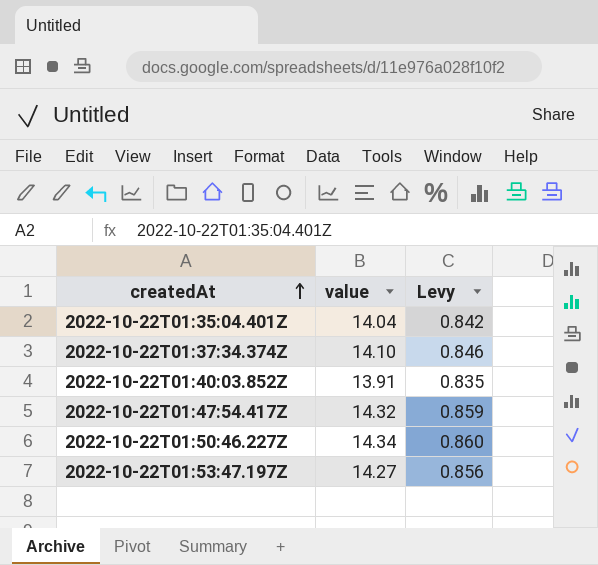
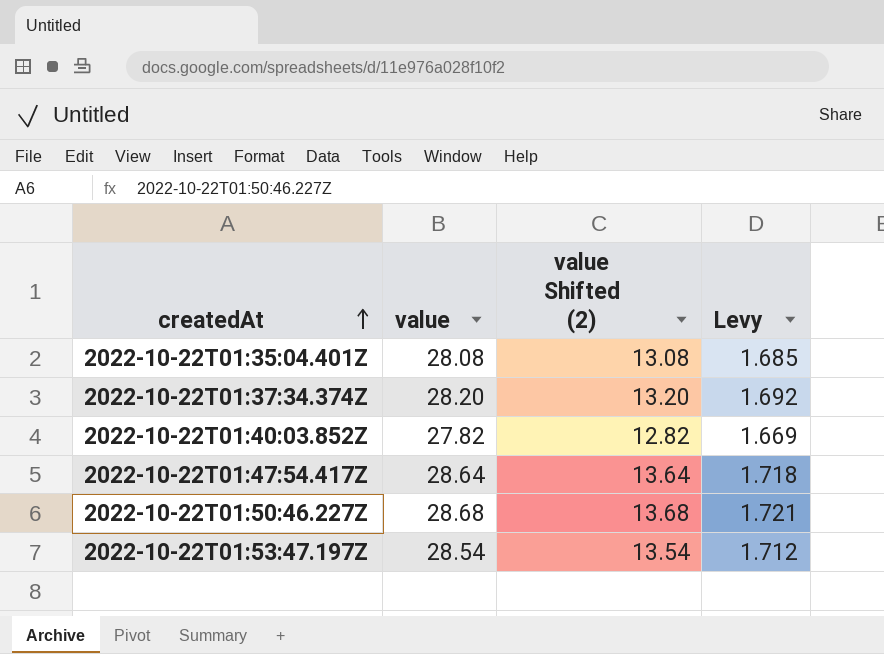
column value Shifted (2) | formula: none -> [value] - 15
2022-10-22T01:35:04.401Z | value: 14.04 -> 28.08
2022-10-22T01:35:04.401Z | Levy: 0.842 -> 1.685
2022-10-22T01:37:34.374Z | value: 14.10 -> 28.20
2022-10-22T01:37:34.374Z | Levy: 0.846 -> 1.692
2022-10-22T01:40:03.852Z | value: 13.91 -> 27.82
2022-10-22T01:40:03.852Z | Levy: 0.835 -> 1.669
2022-10-22T01:47:54.417Z | value: 14.32 -> 28.64
2022-10-22T01:47:54.417Z | Levy: 0.859 -> 1.718
2022-10-22T01:50:46.227Z | value: 14.34 -> 28.68
2022-10-22T01:50:46.227Z | Levy: 0.860 -> 1.721
2022-10-22T01:53:47.197Z | value: 14.27 -> 28.54
2022-10-22T01:53:47.197Z | Levy: 0.856 -> 1.712

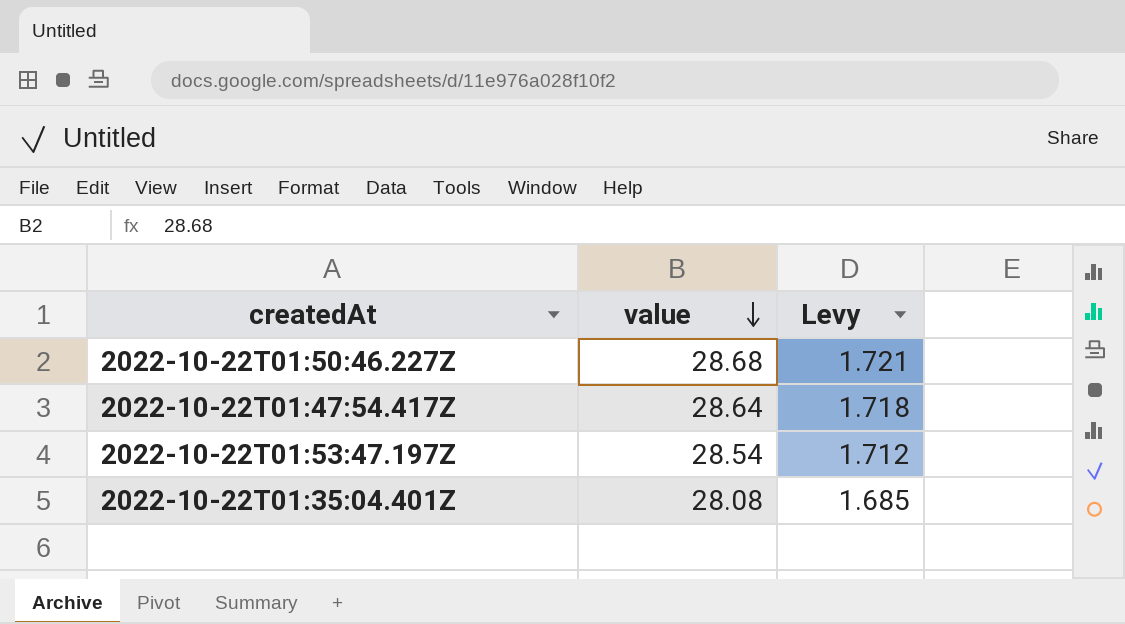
row order: createdAt ascending -> value descending
column value Shifted (2) | formula: [value] - 15 -> none
row 2022-10-22T01:37:34.374Z: 28.20 | 13.20 | 1.692 -> none
row 2022-10-22T01:40:03.852Z: 27.82 | 12.82 | 1.669 -> none

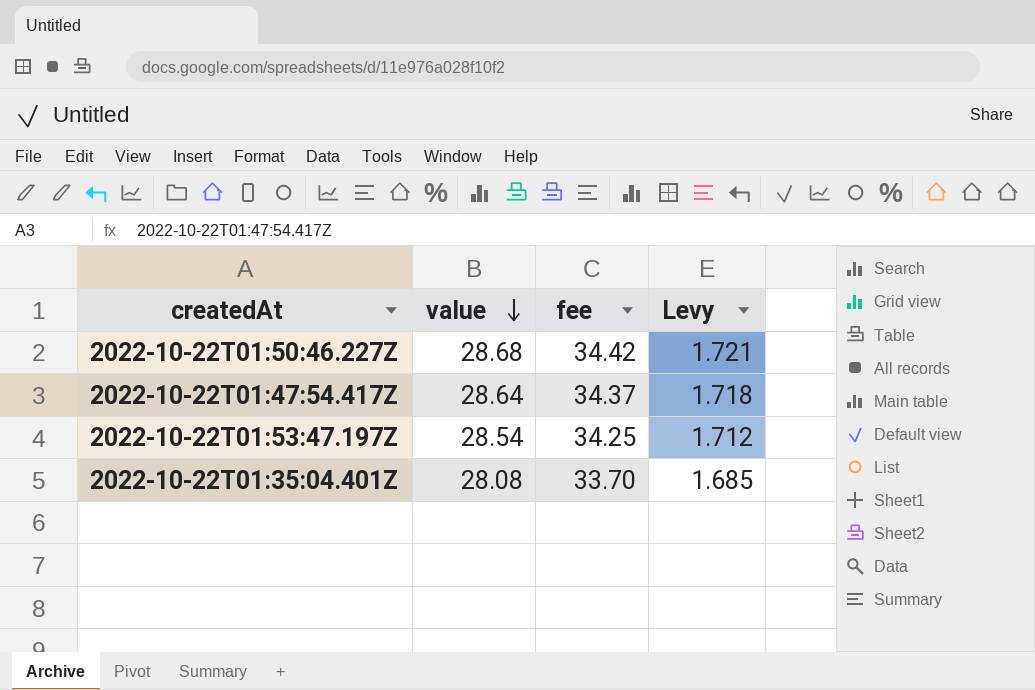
column fee | formula: none -> [value] * 1.2

